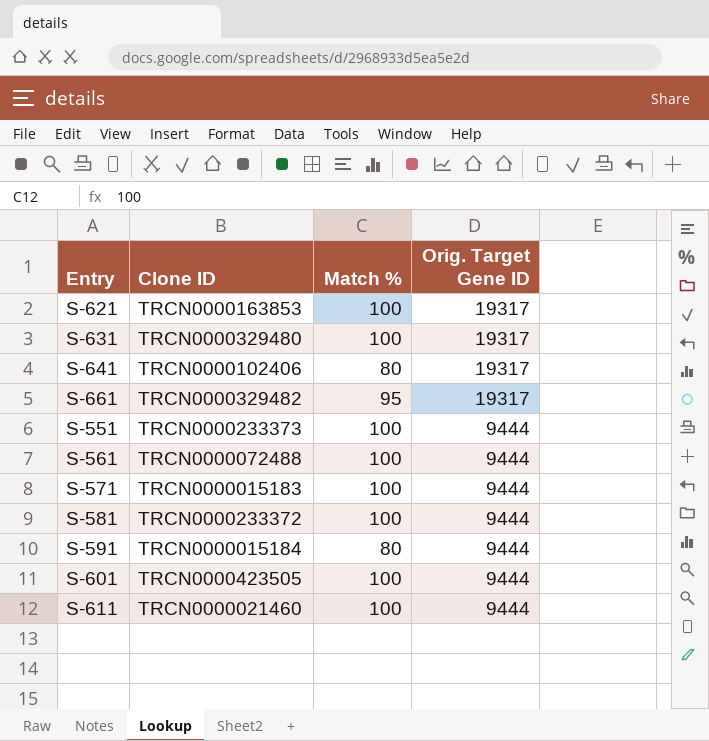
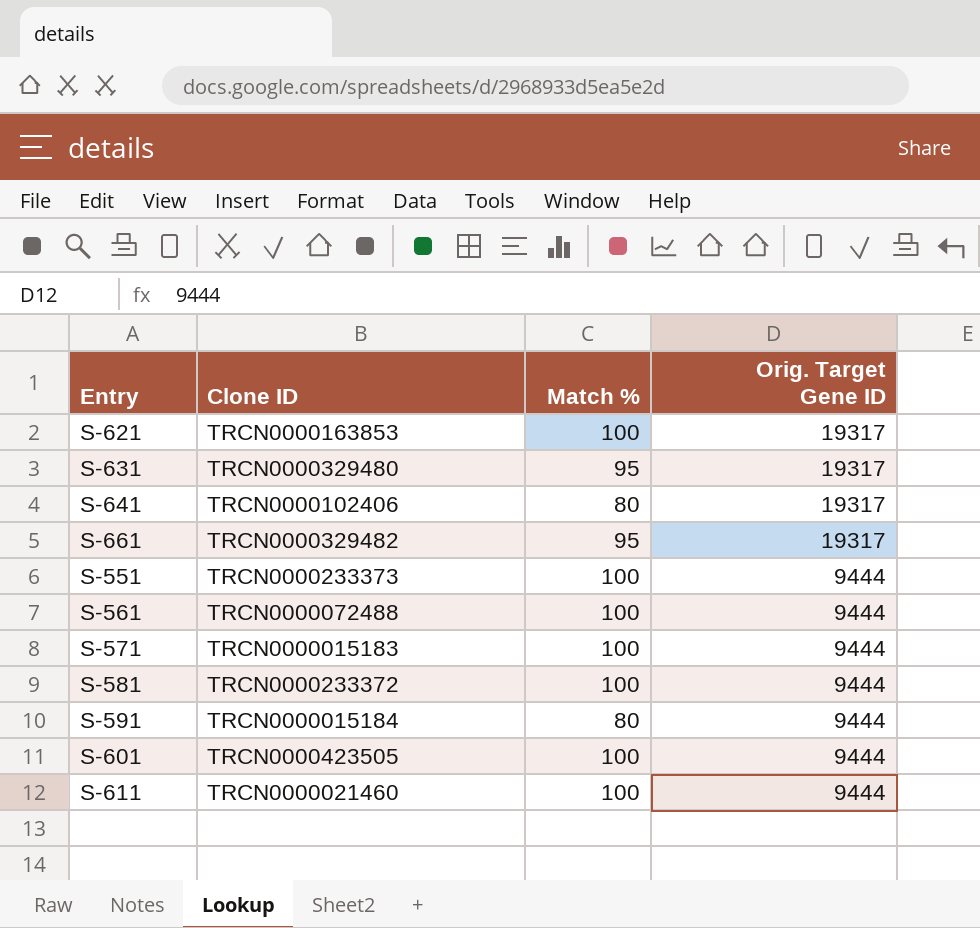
S-631 | Match %: 100 -> 95

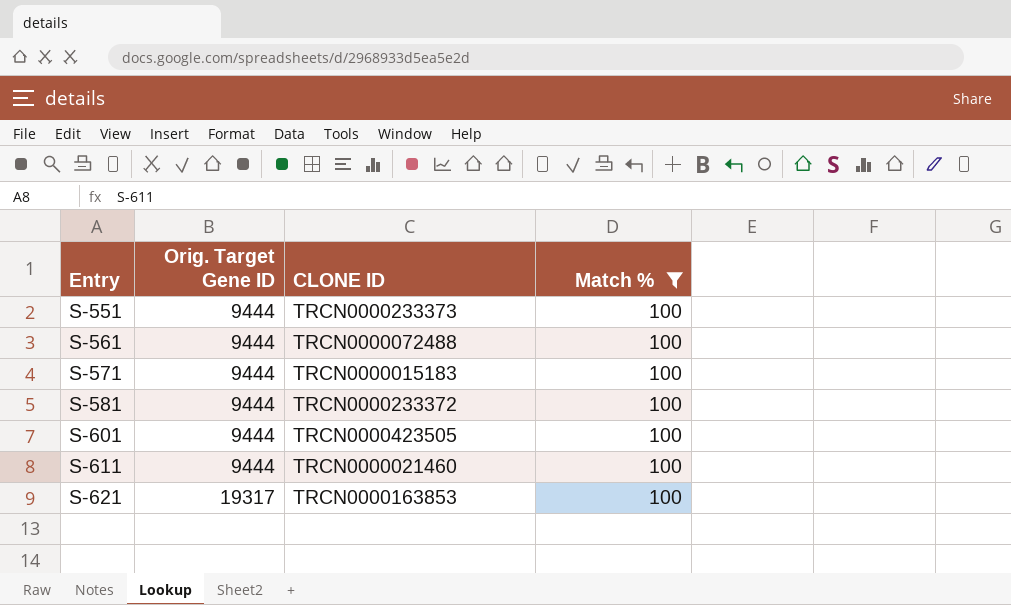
filter: none -> Match % = 100
row order: Orig. Target Gene ID descending -> Entry ascending
column Orig. Target Gene ID | position: 4 -> 2
column name: Clone ID -> CLONE ID

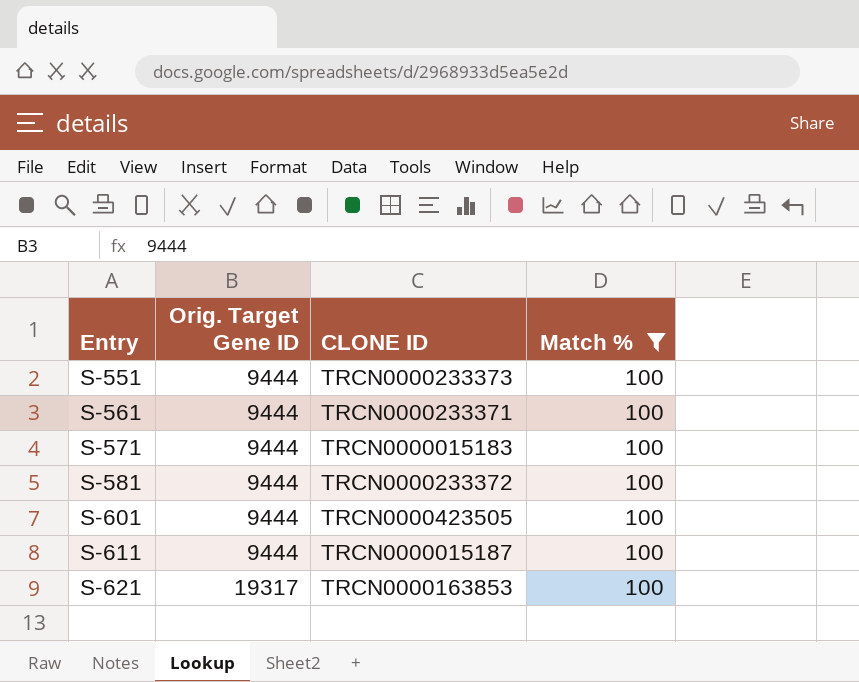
S-561 | CLONE ID: TRCN0000072488 -> TRCN0000233371
S-611 | CLONE ID: TRCN0000021460 -> TRCN0000015187

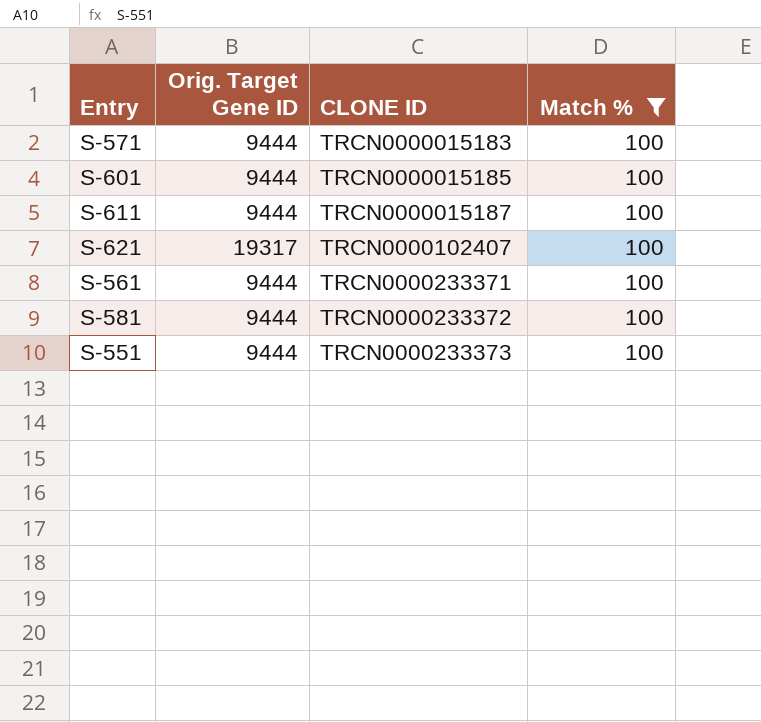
row order: Entry ascending -> CLONE ID ascending
S-601 | CLONE ID: TRCN0000423505 -> TRCN0000015185
S-621 | CLONE ID: TRCN0000163853 -> TRCN0000102407

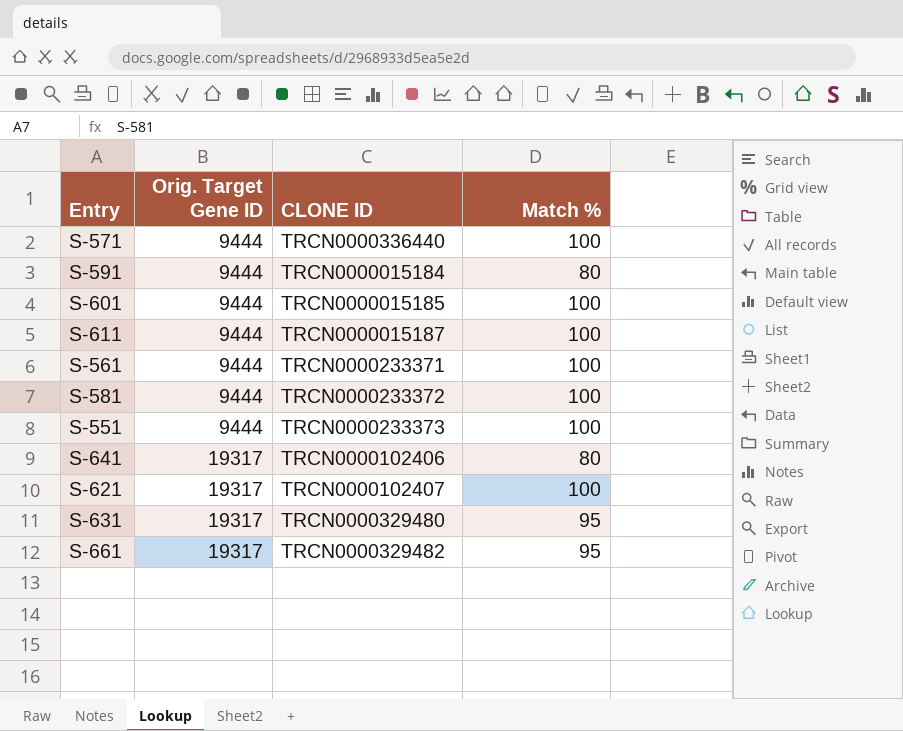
filter: Match % = 100 -> none
row order: CLONE ID ascending -> Orig. Target Gene ID ascending
S-571 | CLONE ID: TRCN0000015183 -> TRCN0000336440

